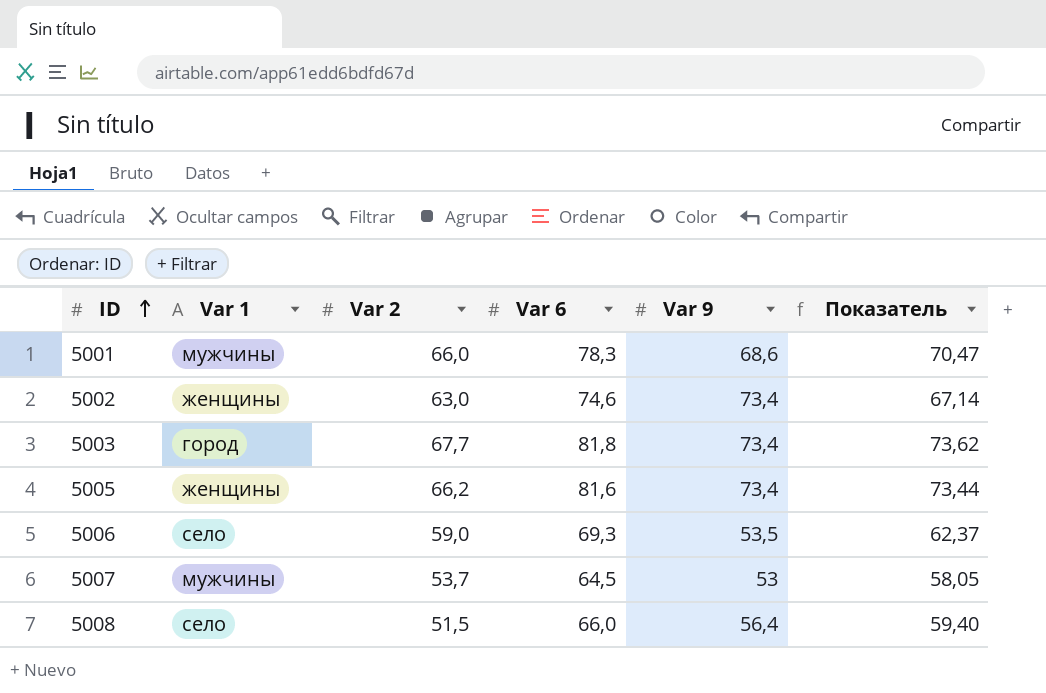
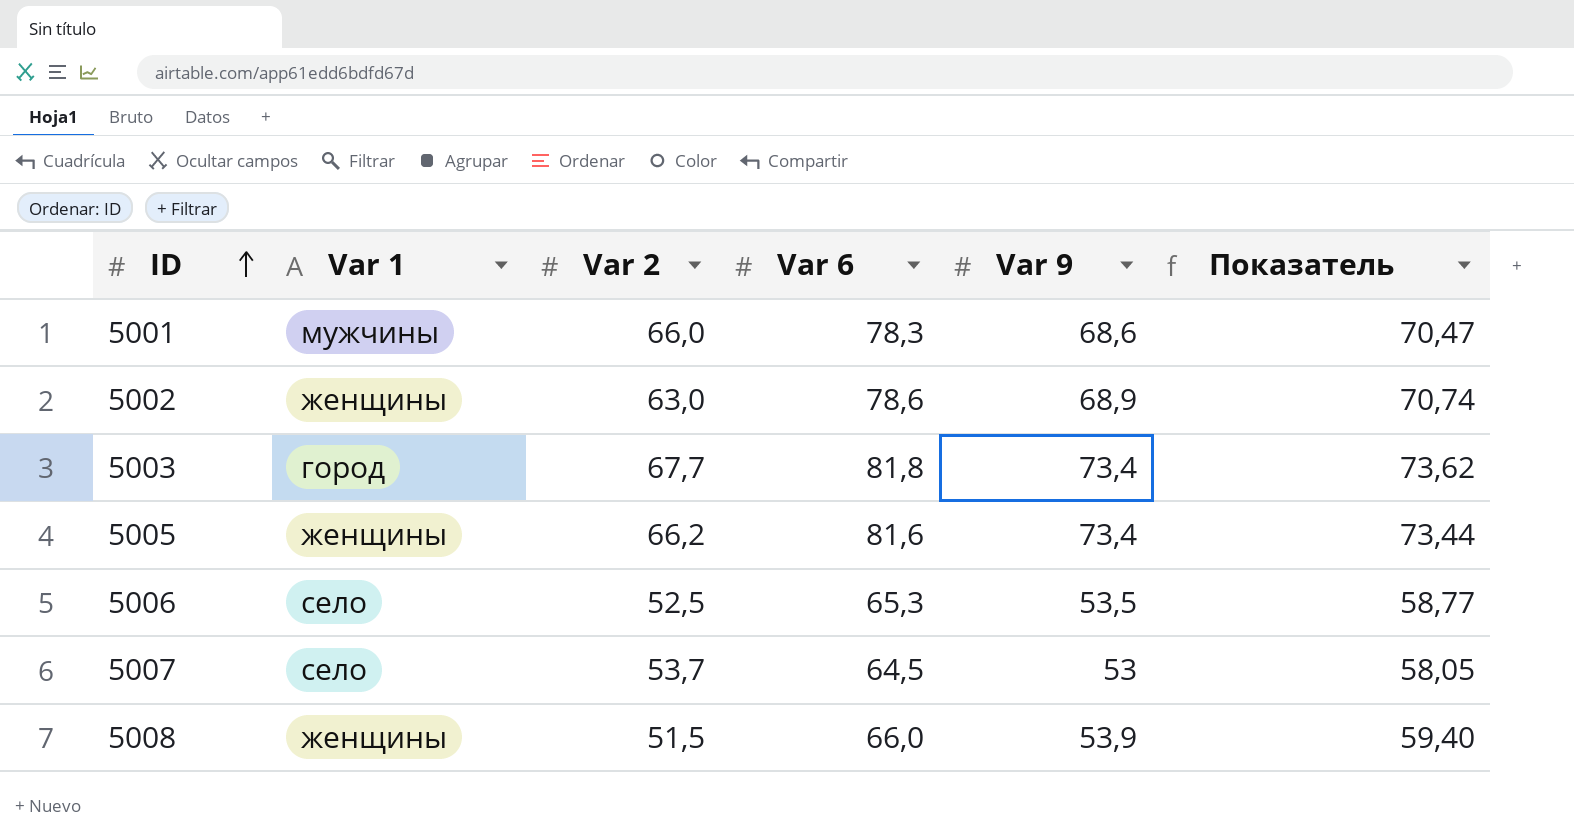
5002 | Var 6: 74,6 -> 78,6
5002 | Var 9: 73,4 -> 68,9
5002 | Показатель: 67,14 -> 70,74
5006 | Var 2: 59,0 -> 52,5
5006 | Var 6: 69,3 -> 65,3
5006 | Показатель: 62,37 -> 58,77
5007 | Var 1: мужчины -> село
5008 | Var 1: село -> женщины
5008 | Var 9: 56,4 -> 53,9

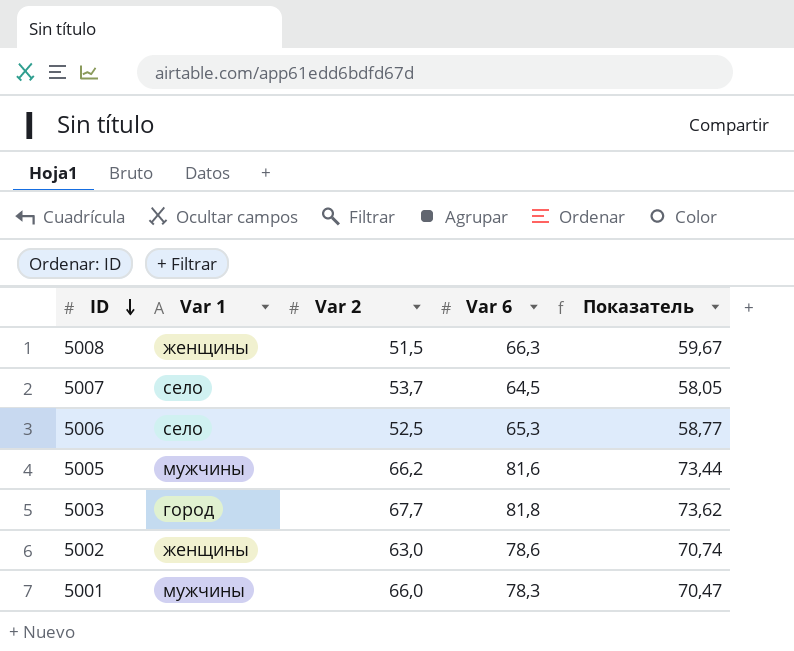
row order: ID ascending -> ID descending
column Var 9 | position: 5 -> none
5008 | Var 6: 66,0 -> 66,3
5008 | Показатель: 59,40 -> 59,67
5005 | Var 1: женщины -> мужчины

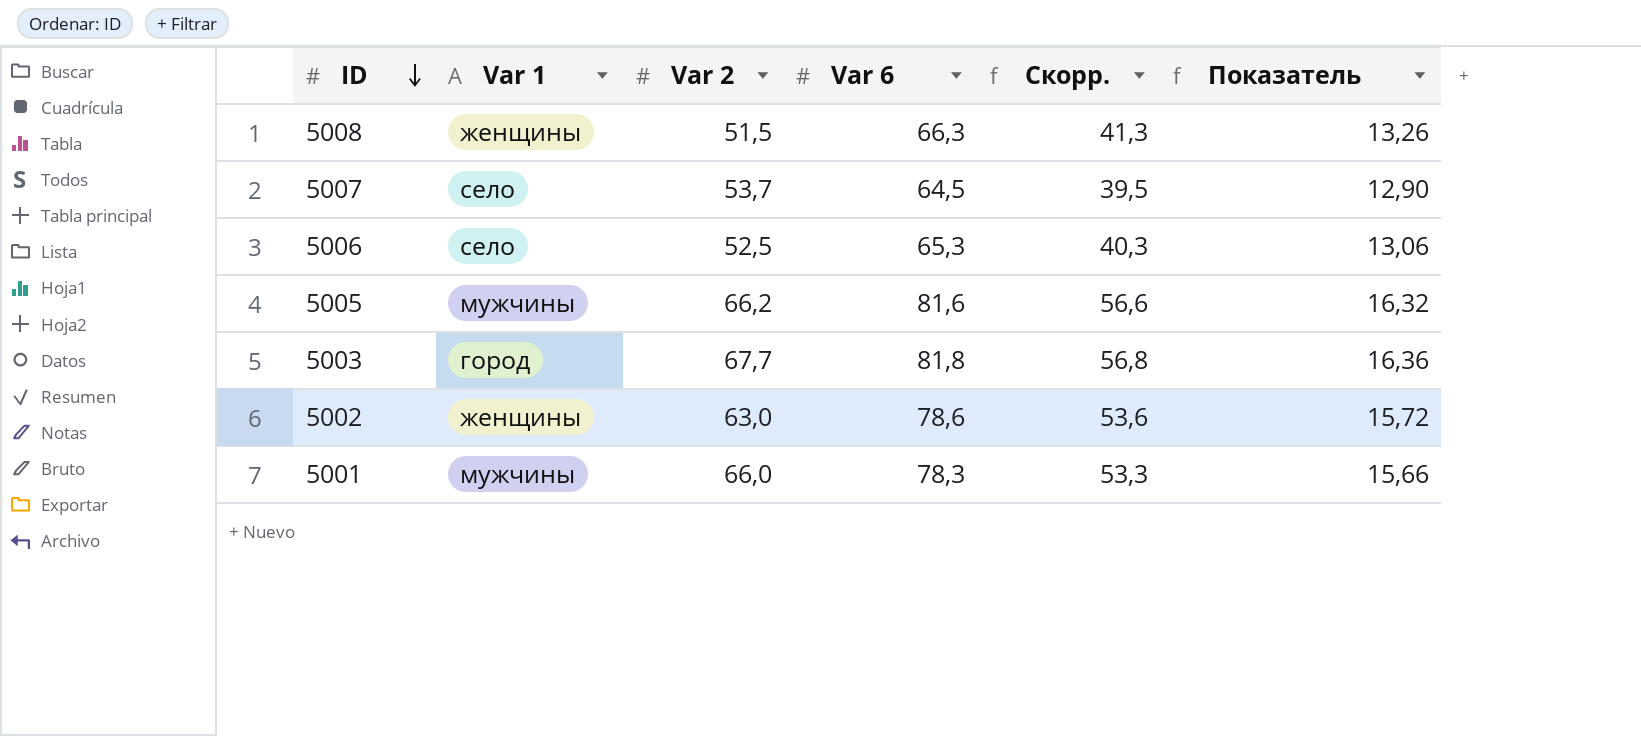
column Скорр. | formula: none -> [Var 6] - 25
column Показатель | formula: [Var 6] * 0,9 -> [Var 6] * 0,2

